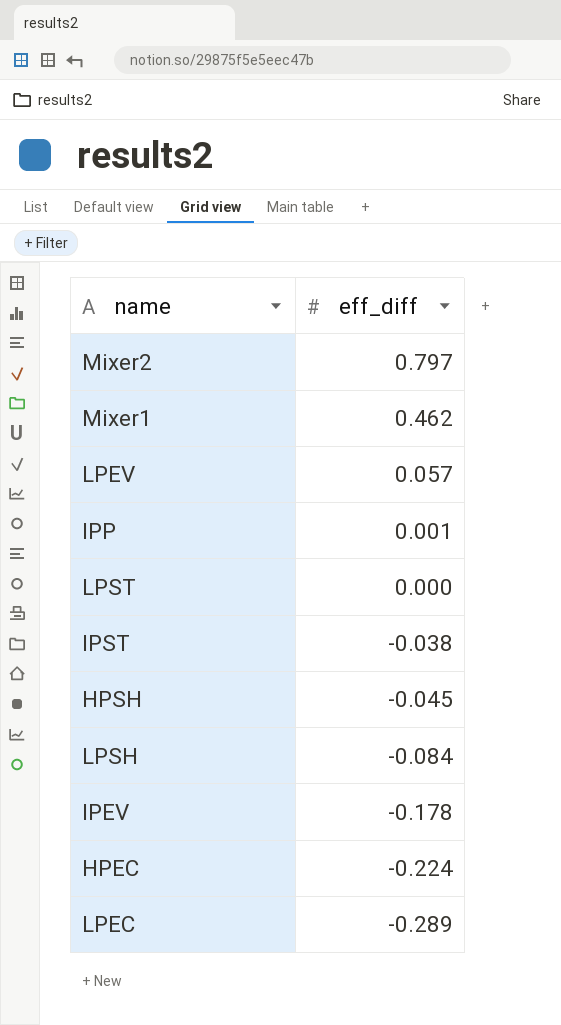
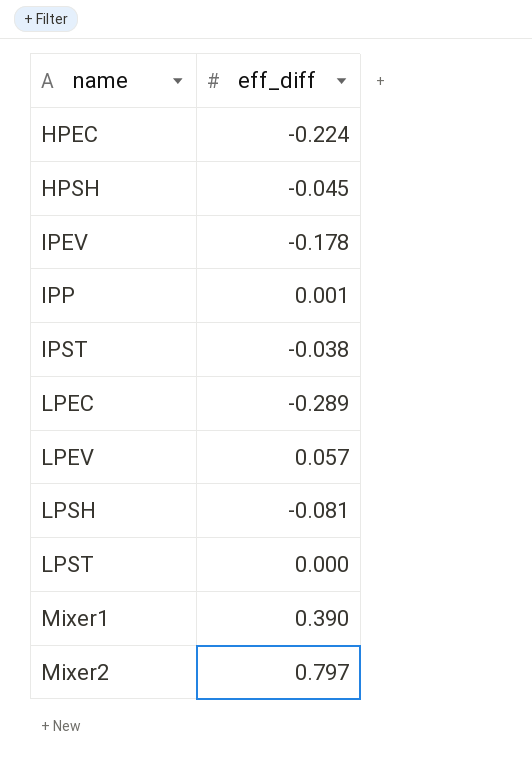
row order: eff_diff descending -> name ascending
LPSH | eff_diff: -0.084 -> -0.081
Mixer1 | eff_diff: 0.462 -> 0.390

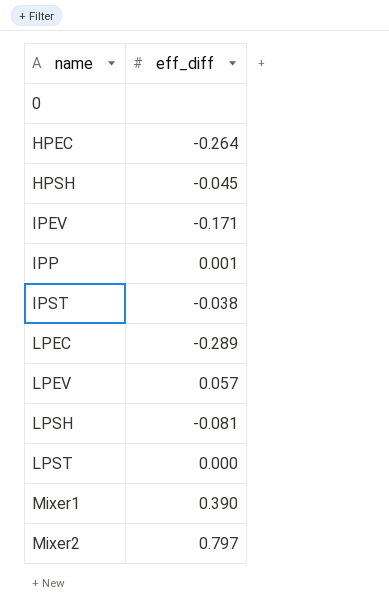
row 0: none -> none
HPEC | eff_diff: -0.224 -> -0.264
IPEV | eff_diff: -0.178 -> -0.171

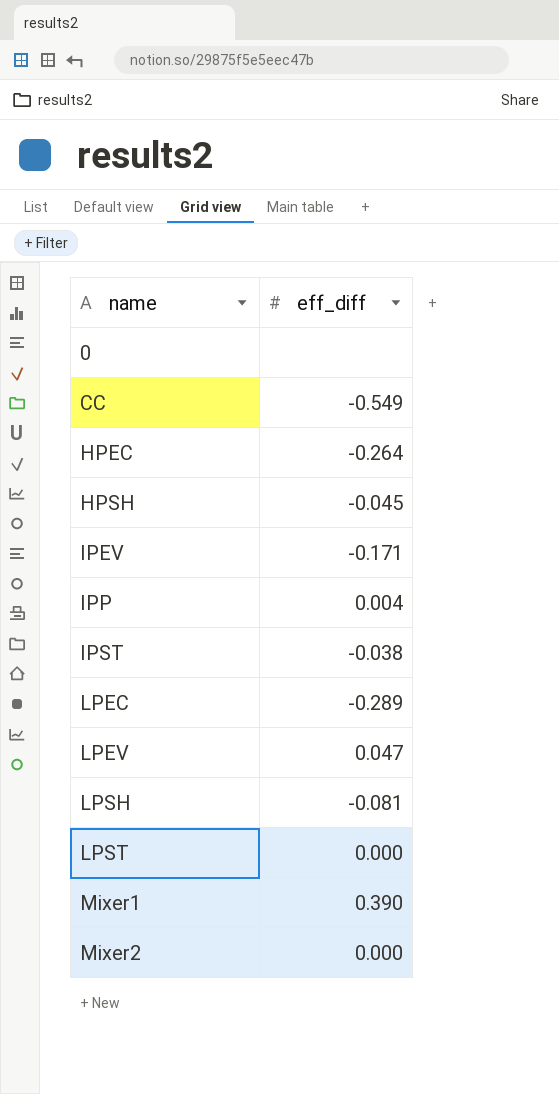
row CC: none -> -0.549
IPP | eff_diff: 0.001 -> 0.004
LPEV | eff_diff: 0.057 -> 0.047
Mixer2 | eff_diff: 0.797 -> 0.000

